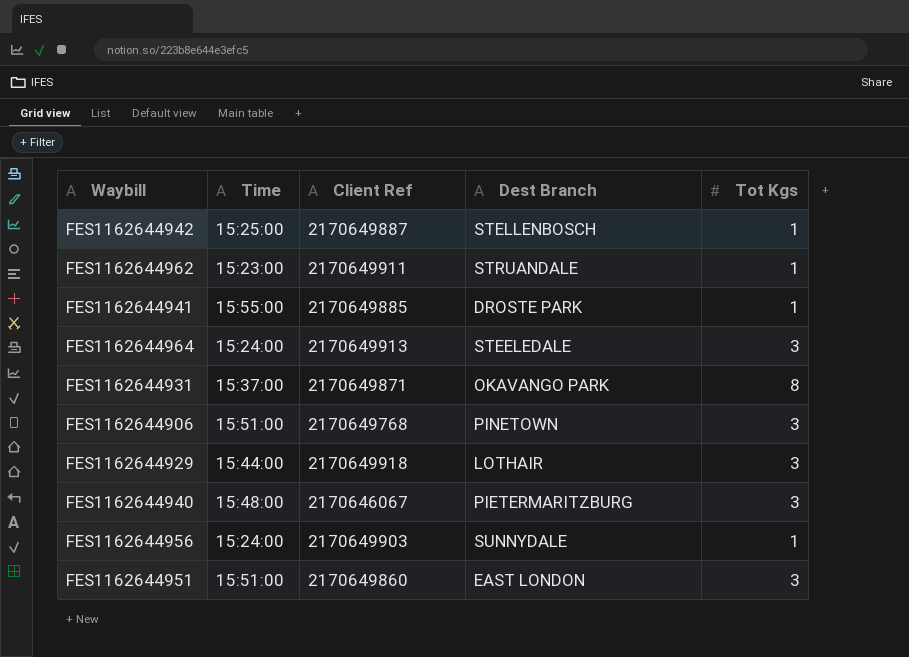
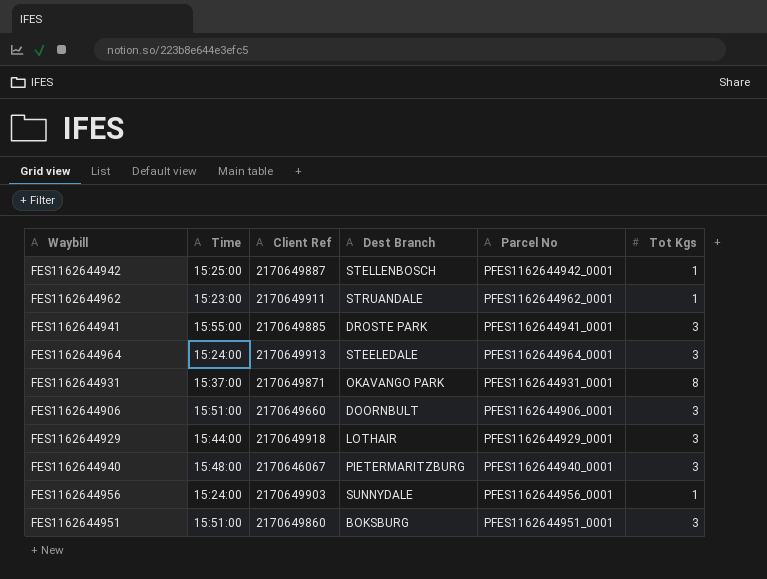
column Parcel No | position: none -> 5
FES1162644941 | Tot Kgs: 1 -> 3
FES1162644906 | Client Ref: 2170649768 -> 2170649660
FES1162644906 | Dest Branch: PINETOWN -> DOORNBULT
FES1162644951 | Dest Branch: EAST LONDON -> BOKSBURG

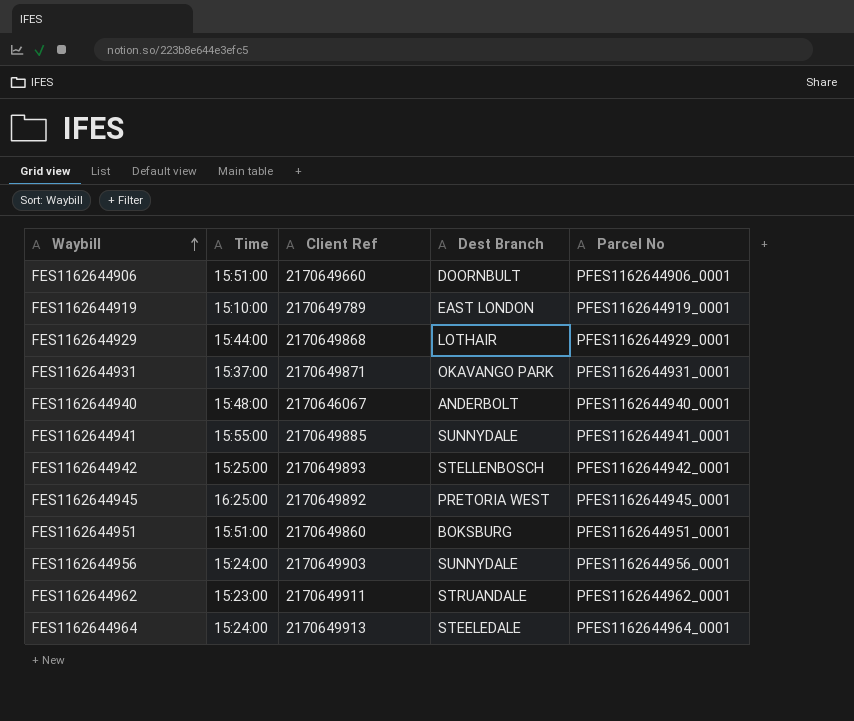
row order: none -> Waybill ascending
column Tot Kgs | position: 6 -> none
row FES1162644919: none -> 15:10:00 | 2170649789 | EAST LONDON | PFES1162644919_0001
FES1162644929 | Client Ref: 2170649918 -> 2170649868
FES1162644940 | Dest Branch: PIETERMARITZBURG -> ANDERBOLT
FES1162644941 | Dest Branch: DROSTE PARK -> SUNNYDALE
FES1162644942 | Client Ref: 2170649887 -> 2170649893
row FES1162644945: none -> 16:25:00 | 2170649892 | PRETORIA WEST | PFES1162644945_0001

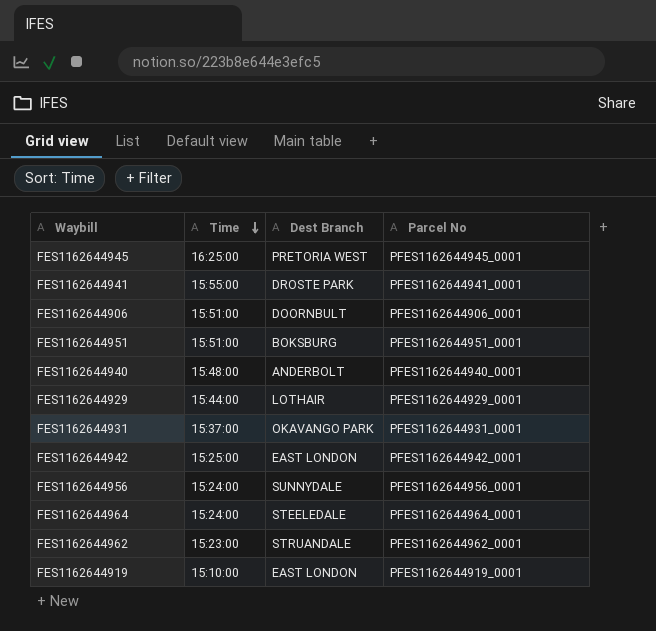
row order: Waybill ascending -> Time descending
column Client Ref | position: 3 -> none
FES1162644941 | Dest Branch: SUNNYDALE -> DROSTE PARK
FES1162644942 | Dest Branch: STELLENBOSCH -> EAST LONDON

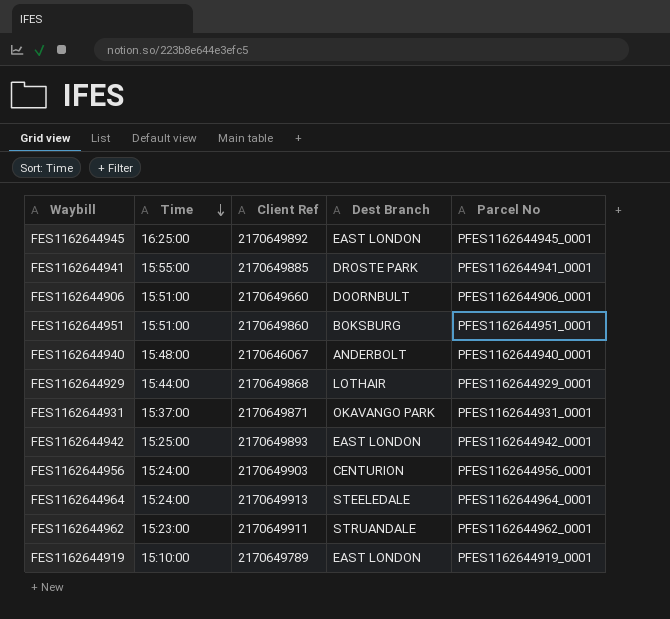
column Client Ref | position: none -> 3
FES1162644945 | Dest Branch: PRETORIA WEST -> EAST LONDON
FES1162644956 | Dest Branch: SUNNYDALE -> CENTURION

